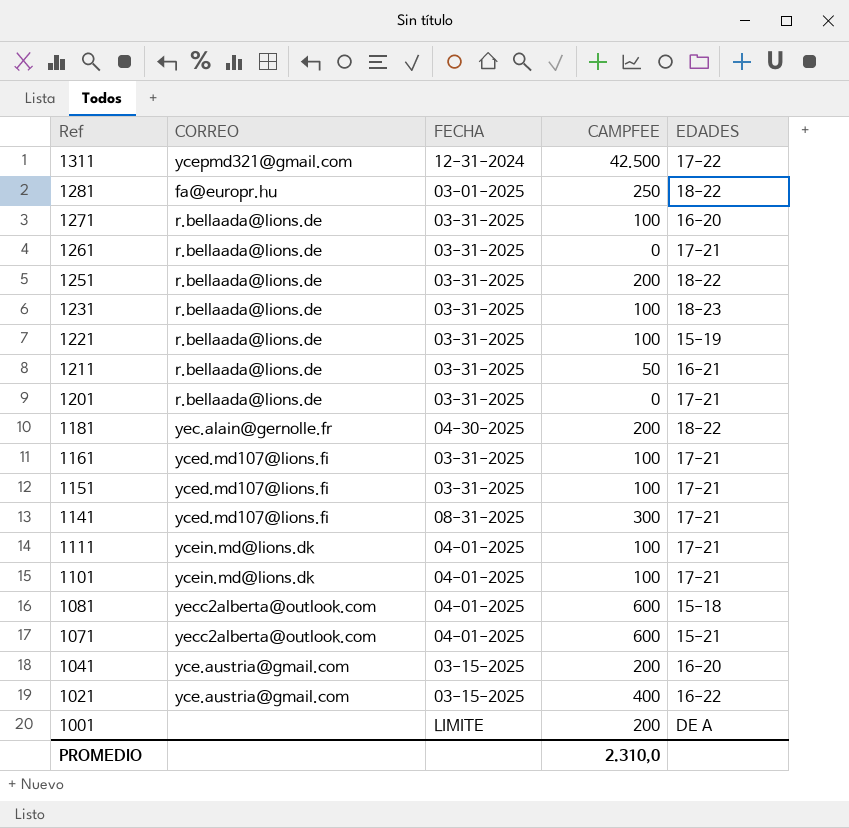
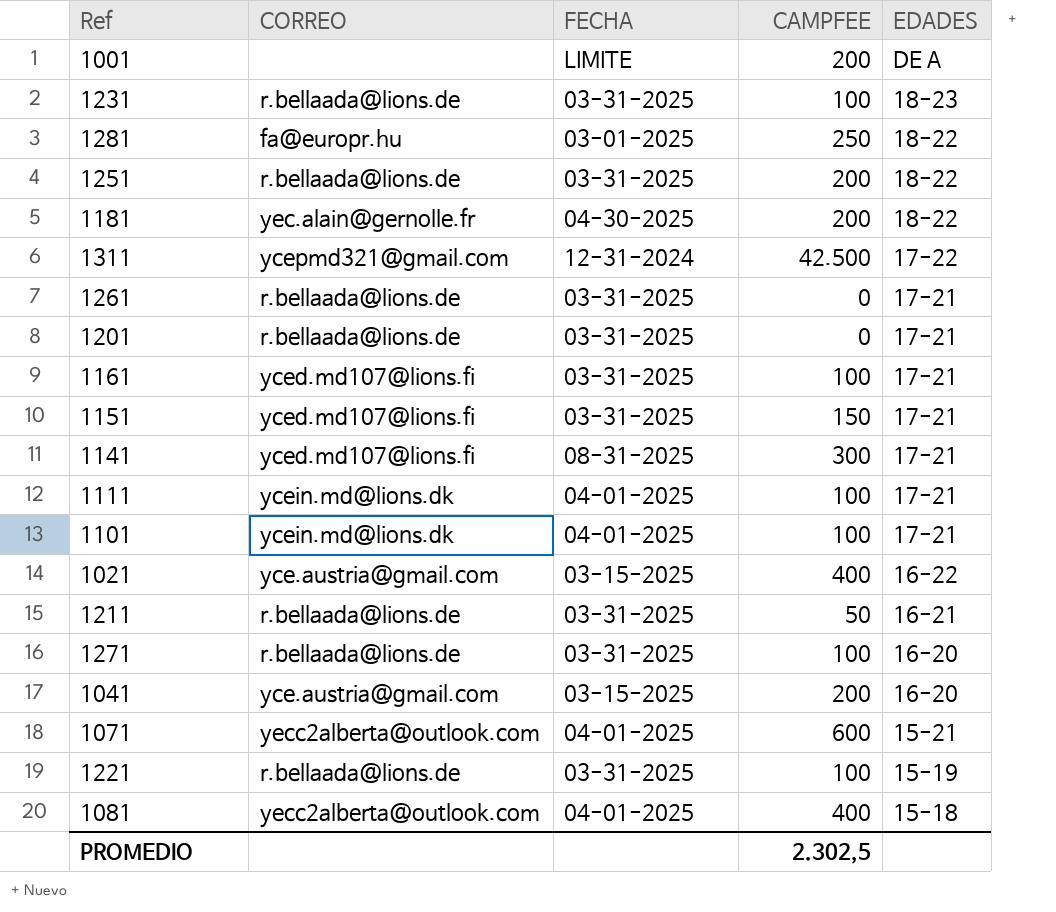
row order: Ref descending -> EDADES descending
1151 | CAMPFEE: 100 -> 150
1081 | CAMPFEE: 600 -> 400
PROMEDIO | CAMPFEE: 2.310,0 -> 2.302,5

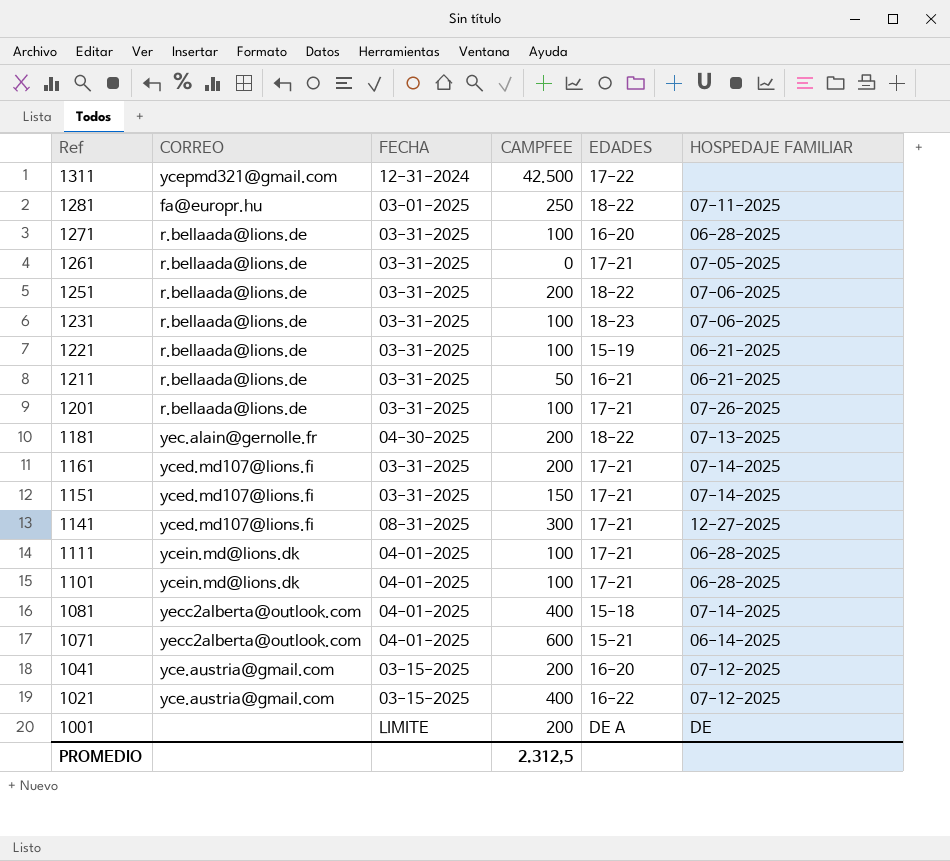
row order: EDADES descending -> Ref descending
column HOSPEDAJE FAMILIAR | position: none -> 6
1201 | CAMPFEE: 0 -> 100
1161 | CAMPFEE: 100 -> 200
PROMEDIO | CAMPFEE: 2.302,5 -> 2.312,5

